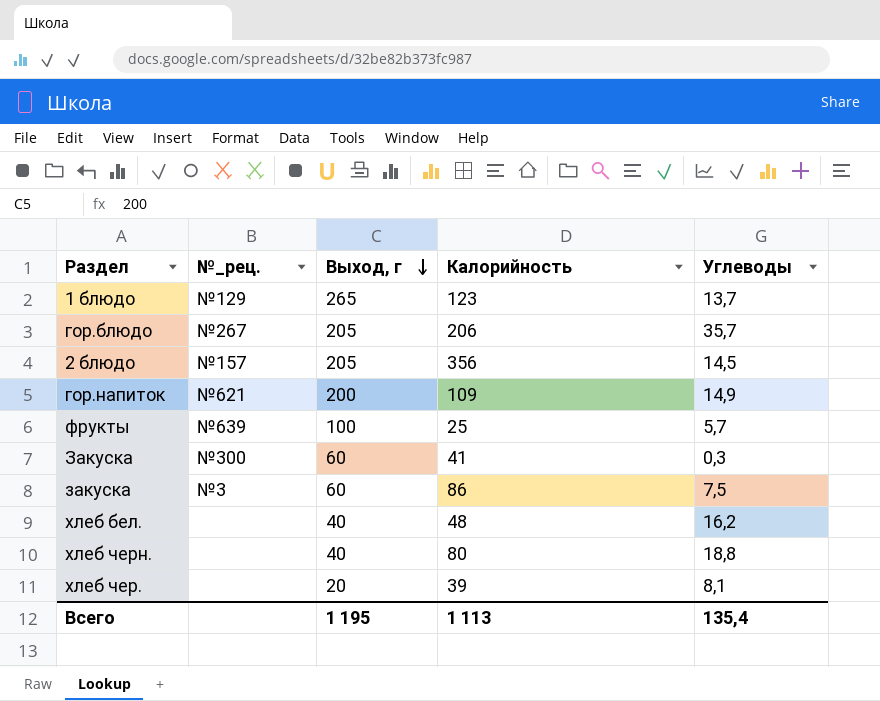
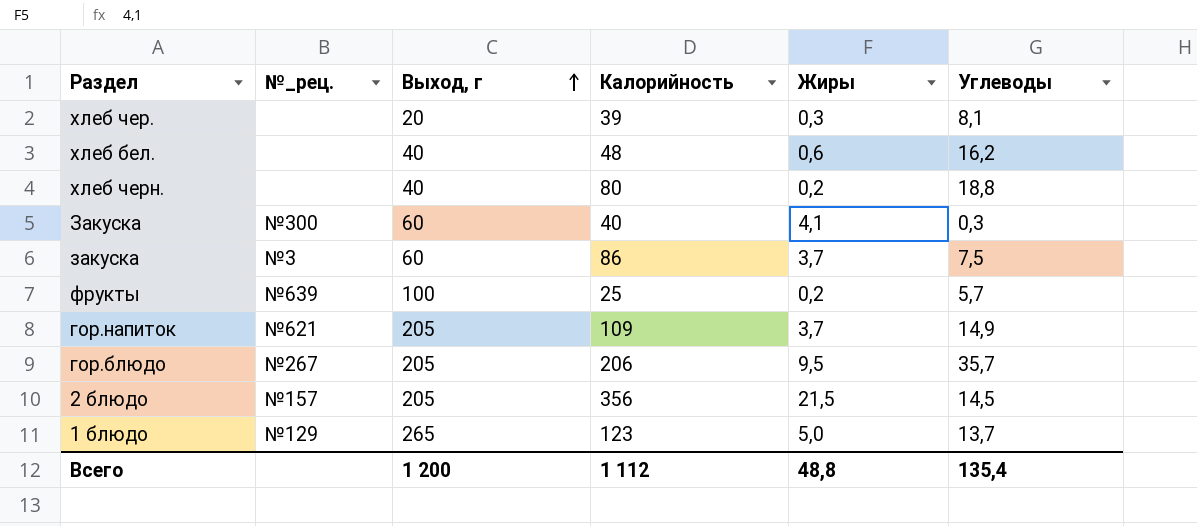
row order: Выход, г descending -> Выход, г ascending
column Жиры | position: none -> 5
Закуска | Калорийность: 41 -> 40
гор.напиток | Выход, г: 200 -> 205
Всего | Выход, г: 1 195 -> 1 200
Всего | Калорийность: 1 113 -> 1 112

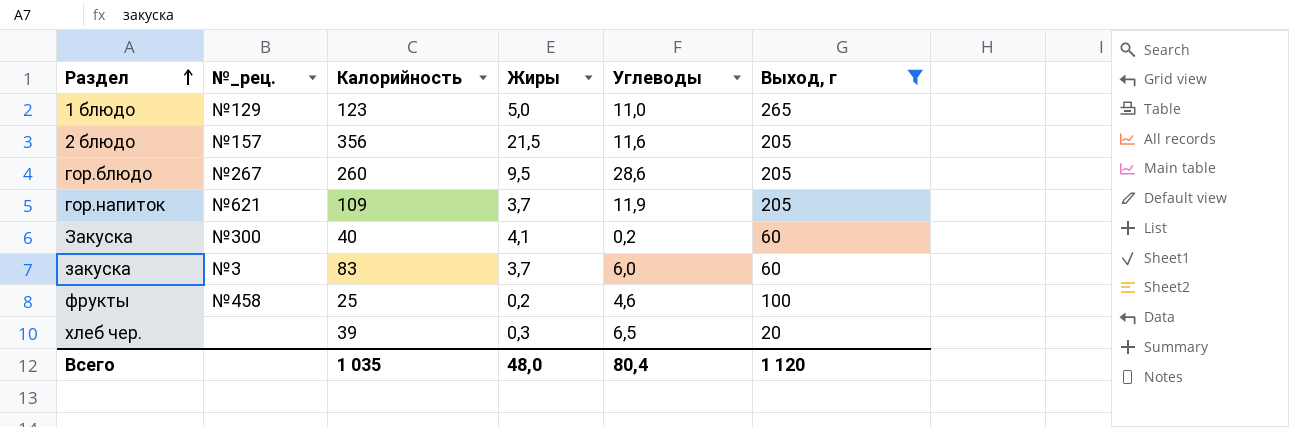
filter: none -> Выход, г != 40
row order: Выход, г ascending -> Раздел ascending
column Выход, г | position: 3 -> 6
1 блюдо | Углеводы: 13,7 -> 11,0
2 блюдо | Углеводы: 14,5 -> 11,6
гор.блюдо | Калорийность: 206 -> 260
гор.блюдо | Углеводы: 35,7 -> 28,6
гор.напиток | Углеводы: 14,9 -> 11,9
Закуска | Углеводы: 0,3 -> 0,2
закуска | Калорийность: 86 -> 83
закуска | Углеводы: 7,5 -> 6,0
фрукты | №_рец.: №639 -> №458
фрукты | Углеводы: 5,7 -> 4,6
хлеб чер. | Углеводы: 8,1 -> 6,5
Всего | Калорийность: 1 112 -> 1 035
Всего | Жиры: 48,8 -> 48,0
Всего | Углеводы: 135,4 -> 80,4
Всего | Выход, г: 1 200 -> 1 120

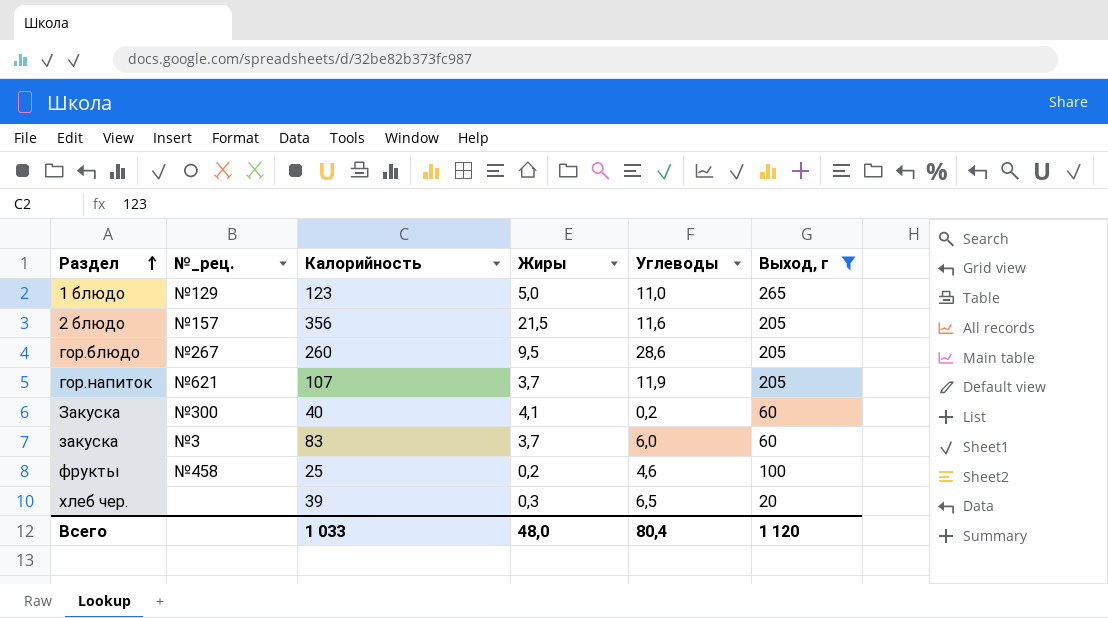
гор.напиток | Калорийность: 109 -> 107
Всего | Калорийность: 1 035 -> 1 033

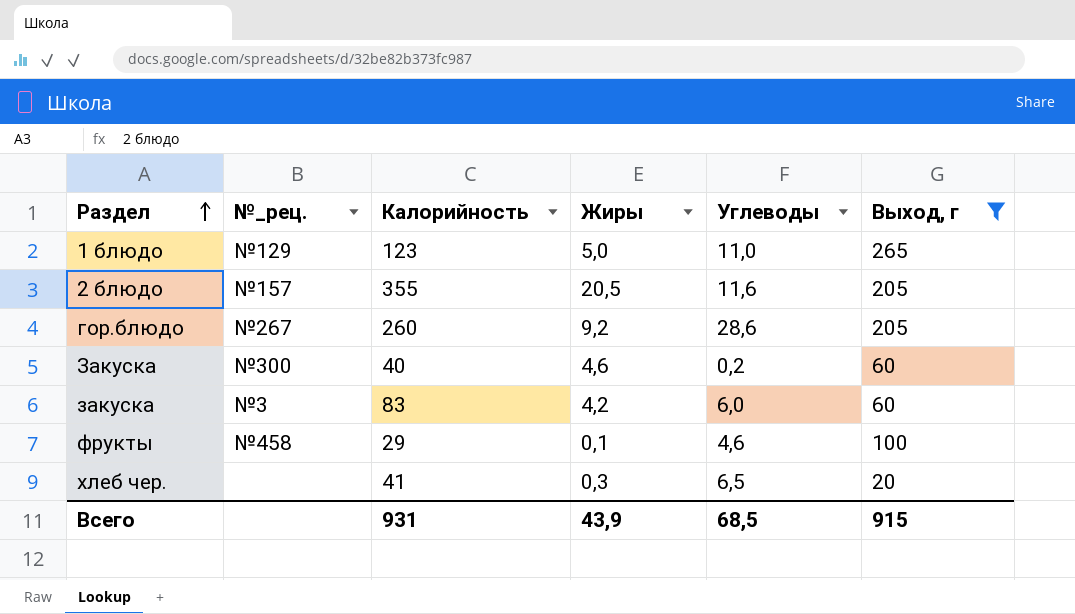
row гор.напиток: №621 | 107 | 3,7 | 11,9 | 205 -> none
2 блюдо | Калорийность: 356 -> 355
2 блюдо | Жиры: 21,5 -> 20,5
гор.блюдо | Жиры: 9,5 -> 9,2
Закуска | Жиры: 4,1 -> 4,6
закуска | Жиры: 3,7 -> 4,2
фрукты | Калорийность: 25 -> 29
фрукты | Жиры: 0,2 -> 0,1
хлеб чер. | Калорийность: 39 -> 41
Всего | Калорийность: 1 033 -> 931
Всего | Жиры: 48,0 -> 43,9
Всего | Углеводы: 80,4 -> 68,5
Всего | Выход, г: 1 120 -> 915

